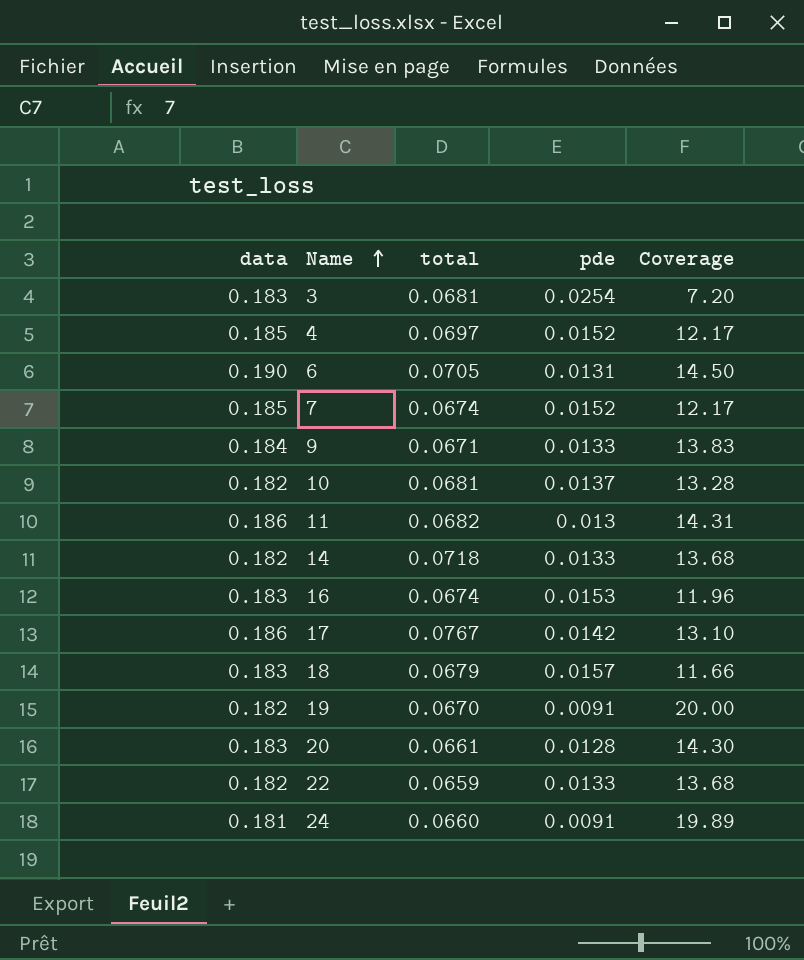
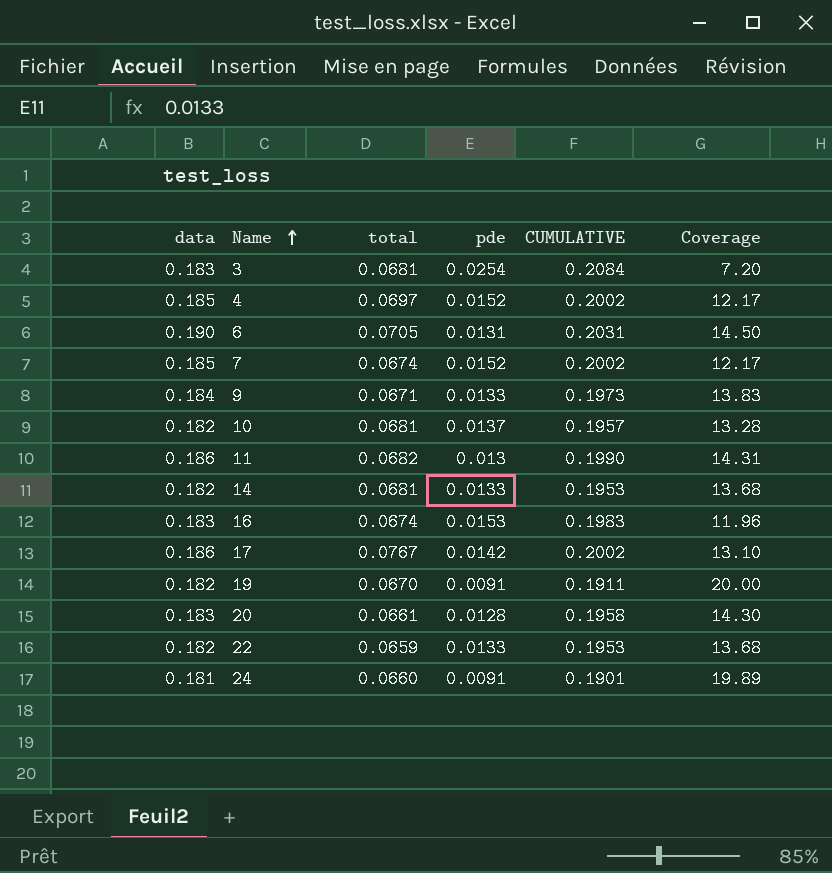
column CUMULATIVE | formula: none -> [data] + [pde]
row 18: 0.183 | 0.0679 | 0.0157 | 11.66 -> none
14 | total: 0.0718 -> 0.0681

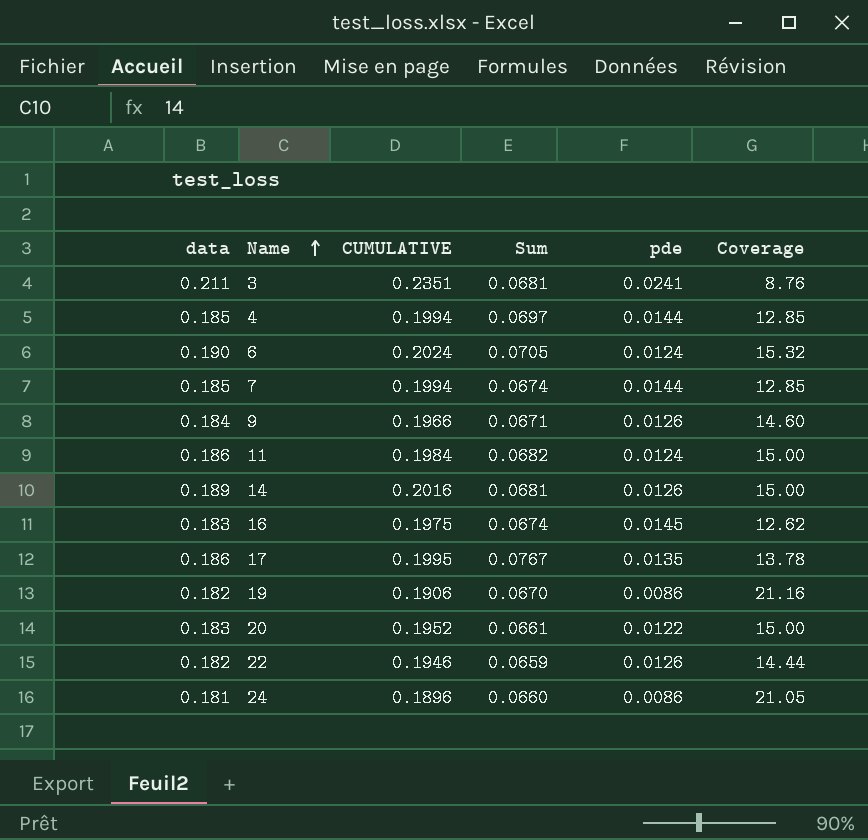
column CUMULATIVE | position: 5 -> 3
column name: total -> Sum
row 10: 0.182 | 0.0681 | 0.0137 | 0.1957 | 13.28 -> none
3 | data: 0.183 -> 0.211
3 | CUMULATIVE: 0.2084 -> 0.2351
3 | pde: 0.0254 -> 0.0241
3 | Coverage: 7.20 -> 8.76
4 | CUMULATIVE: 0.2002 -> 0.1994
4 | pde: 0.0152 -> 0.0144
4 | Coverage: 12.17 -> 12.85
6 | CUMULATIVE: 0.2031 -> 0.2024
6 | pde: 0.0131 -> 0.0124
6 | Coverage: 14.50 -> 15.32
7 | CUMULATIVE: 0.2002 -> 0.1994
7 | pde: 0.0152 -> 0.0144
7 | Coverage: 12.17 -> 12.85
9 | CUMULATIVE: 0.1973 -> 0.1966
9 | pde: 0.0133 -> 0.0126
9 | Coverage: 13.83 -> 14.60
11 | CUMULATIVE: 0.1990 -> 0.1984
11 | pde: 0.013 -> 0.0124
11 | Coverage: 14.31 -> 15.00
14 | data: 0.182 -> 0.189
14 | CUMULATIVE: 0.1953 -> 0.2016
14 | pde: 0.0133 -> 0.0126
14 | Coverage: 13.68 -> 15.00
16 | CUMULATIVE: 0.1983 -> 0.1975
16 | pde: 0.0153 -> 0.0145
16 | Coverage: 11.96 -> 12.62
17 | CUMULATIVE: 0.2002 -> 0.1995
17 | pde: 0.0142 -> 0.0135
17 | Coverage: 13.10 -> 13.78
19 | CUMULATIVE: 0.1911 -> 0.1906
19 | pde: 0.0091 -> 0.0086
19 | Coverage: 20.00 -> 21.16
20 | CUMULATIVE: 0.1958 -> 0.1952
20 | pde: 0.0128 -> 0.0122
20 | Coverage: 14.30 -> 15.00
22 | CUMULATIVE: 0.1953 -> 0.1946
22 | pde: 0.0133 -> 0.0126
22 | Coverage: 13.68 -> 14.44
24 | CUMULATIVE: 0.1901 -> 0.1896
24 | pde: 0.0091 -> 0.0086
24 | Coverage: 19.89 -> 21.05

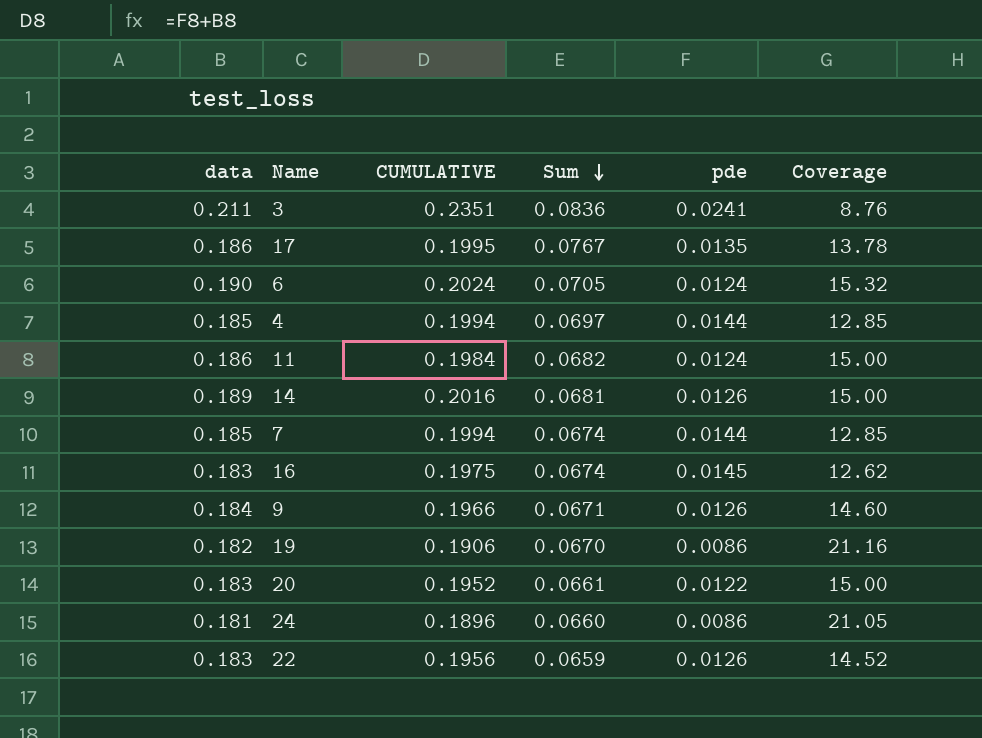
row order: Name ascending -> Sum descending
3 | Sum: 0.0681 -> 0.0836
22 | data: 0.182 -> 0.183
22 | CUMULATIVE: 0.1946 -> 0.1956
22 | Coverage: 14.44 -> 14.52

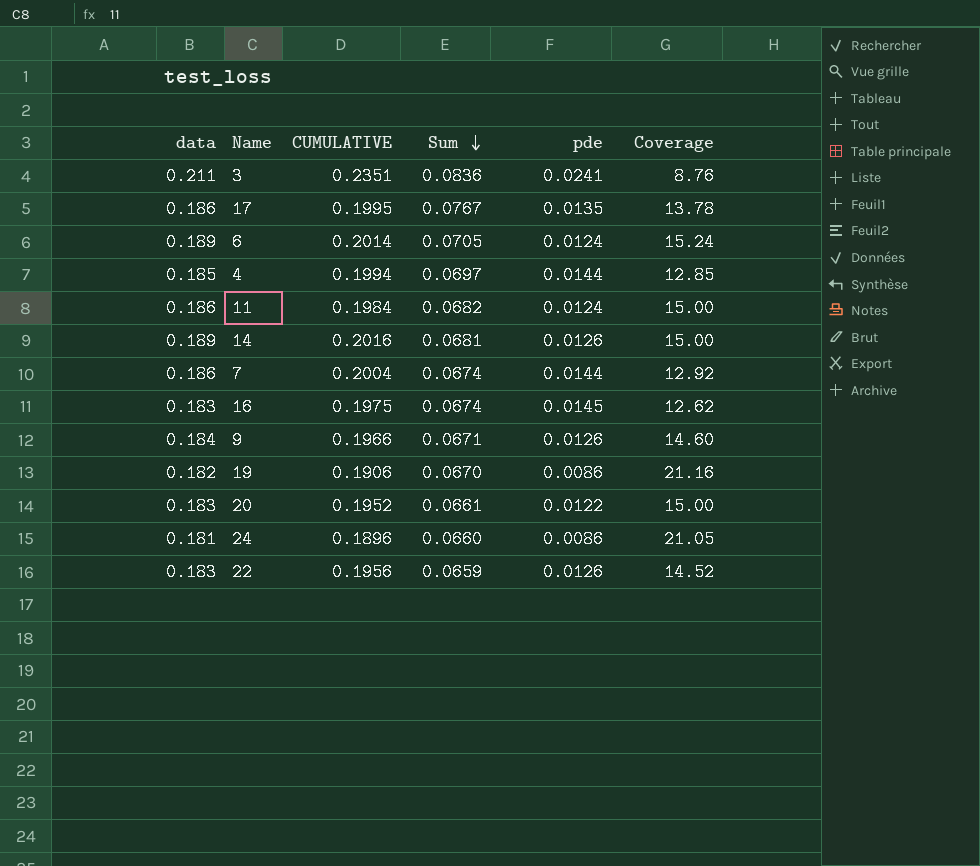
6 | data: 0.190 -> 0.189
6 | CUMULATIVE: 0.2024 -> 0.2014
6 | Coverage: 15.32 -> 15.24
7 | data: 0.185 -> 0.186
7 | CUMULATIVE: 0.1994 -> 0.2004
7 | Coverage: 12.85 -> 12.92

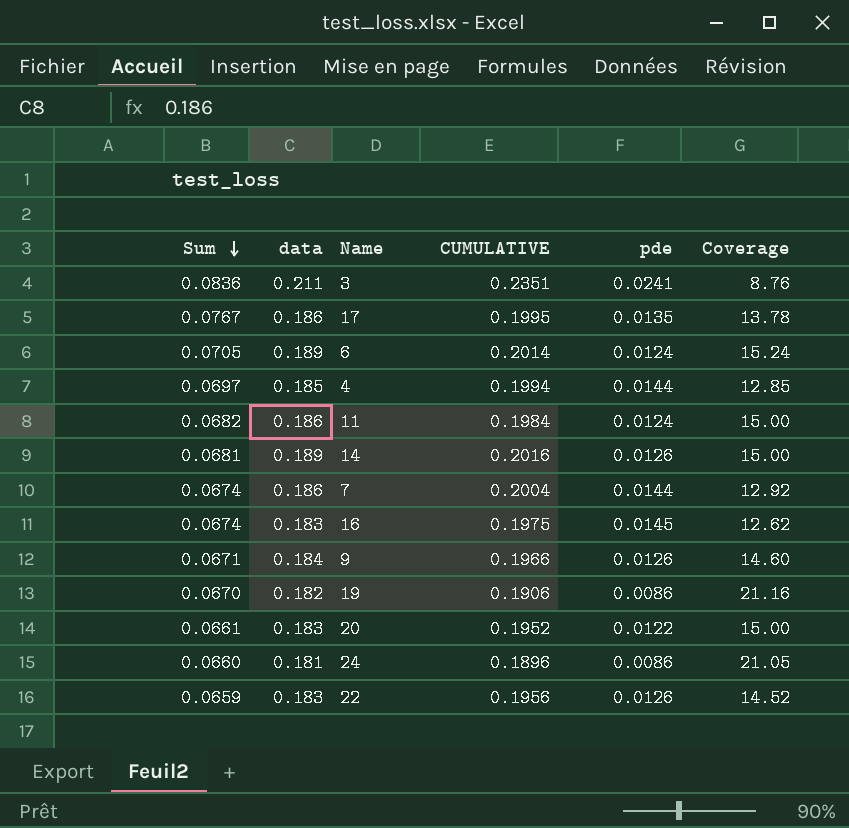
column Sum | position: 4 -> 1

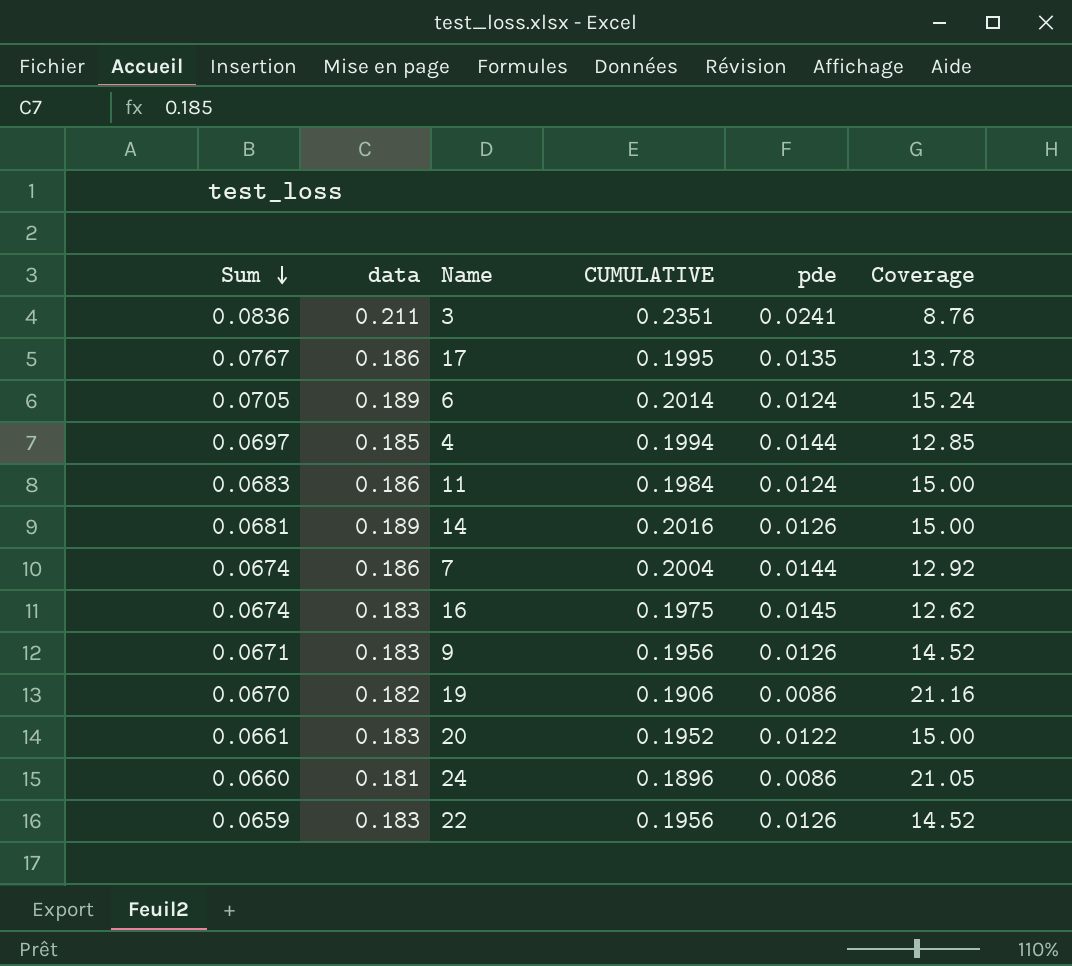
11 | Sum: 0.0682 -> 0.0683
9 | data: 0.184 -> 0.183
9 | CUMULATIVE: 0.1966 -> 0.1956
9 | Coverage: 14.60 -> 14.52

